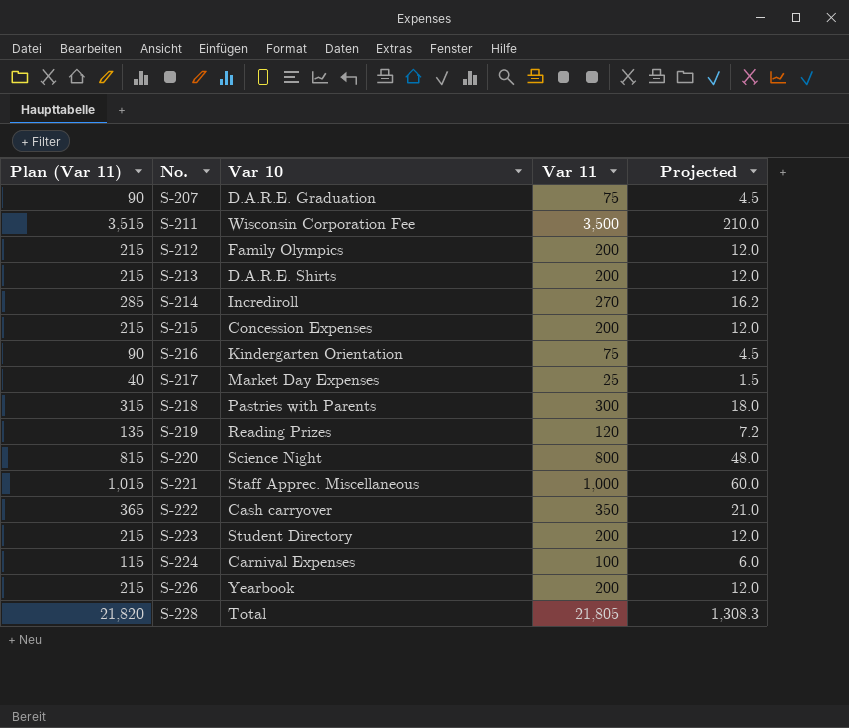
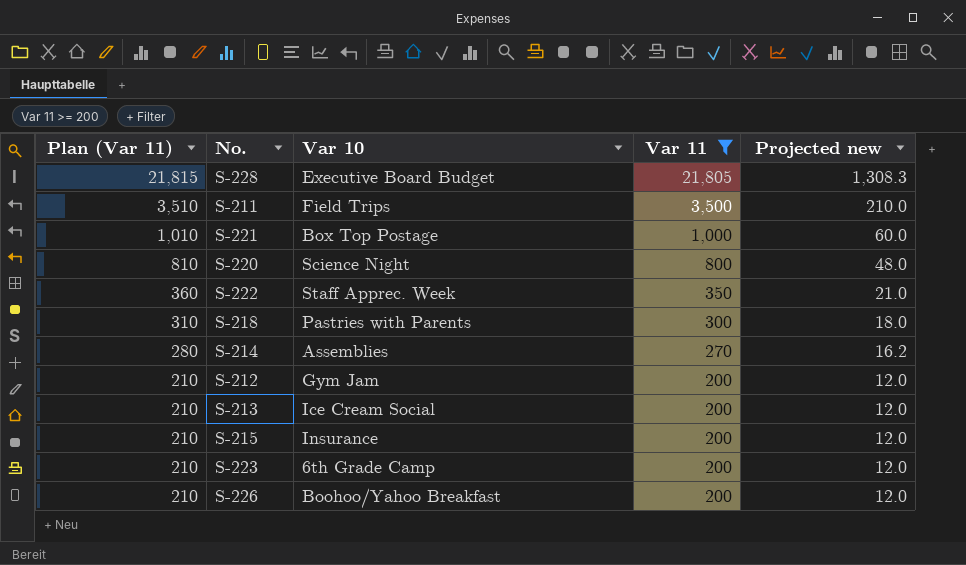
filter: none -> Var 11 >= 200
row order: No. ascending -> Plan (Var 11) descending
column Plan (Var 11) | formula: [Var 11] + 15 -> [Var 11] + 10
column name: Projected -> Projected new
S-228 | Var 10: Total -> Executive Board Budget
S-211 | Var 10: Wisconsin Corporation Fee -> Field Trips
S-221 | Var 10: Staff Apprec. Miscellaneous -> Box Top Postage
S-222 | Var 10: Cash carryover -> Staff Apprec. Week
S-214 | Var 10: Incrediroll -> Assemblies
S-212 | Var 10: Family Olympics -> Gym Jam
S-213 | Var 10: D.A.R.E. Shirts -> Ice Cream Social
S-215 | Var 10: Concession Expenses -> Insurance
S-223 | Var 10: Student Directory -> 6th Grade Camp
S-226 | Var 10: Yearbook -> Boohoo/Yahoo Breakfast

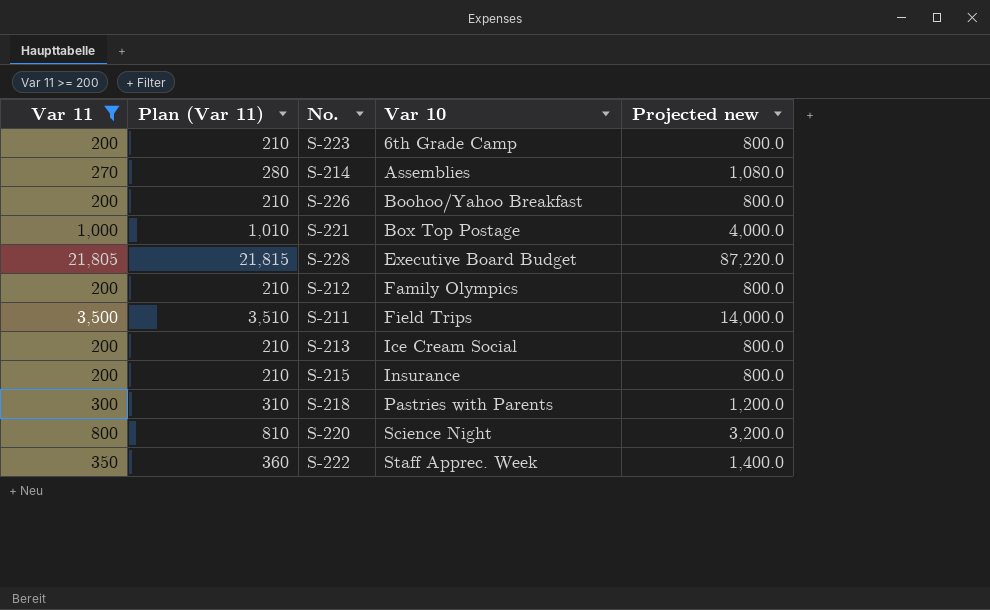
row order: Plan (Var 11) descending -> Var 10 ascending
column Var 11 | position: 4 -> 1
column Projected new | formula: [Var 11] * 0.06 -> [Var 11] * 4
S-212 | Var 10: Gym Jam -> Family Olympics

